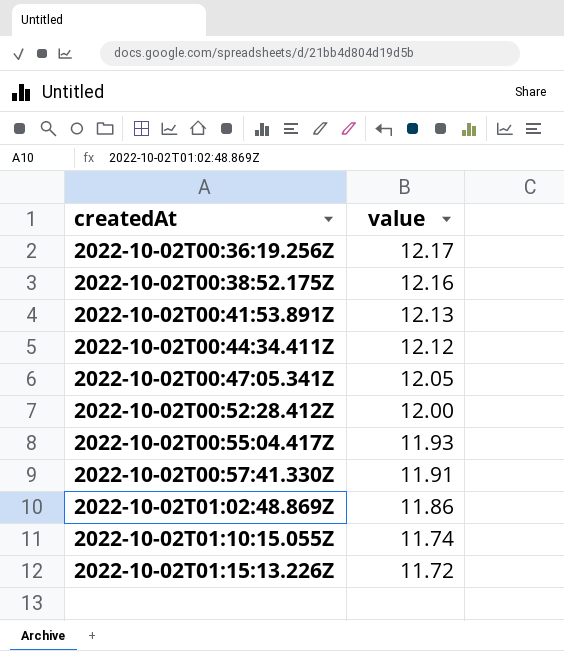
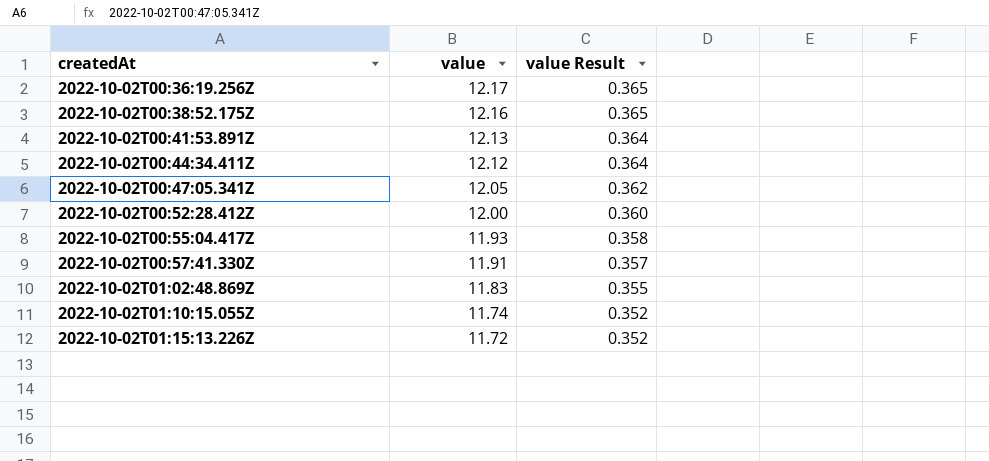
column value Result | formula: none -> [value] * 0.03
2022-10-02T01:02:48.869Z | value: 11.86 -> 11.83

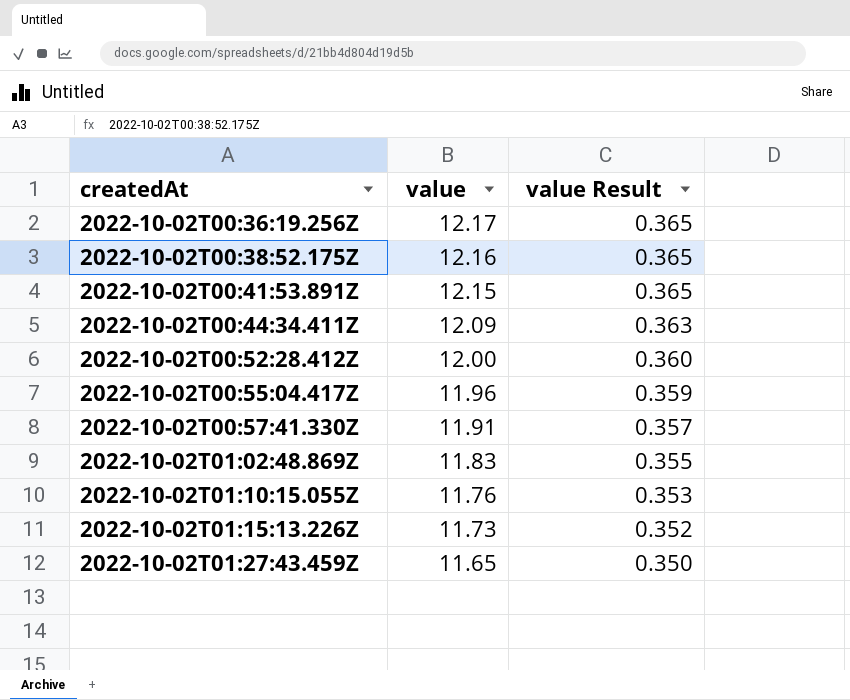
row 2022-10-02T00:47:05.341Z: 12.05 | 0.362 -> none
2022-10-02T00:41:53.891Z | value: 12.13 -> 12.15
2022-10-02T00:41:53.891Z | value Result: 0.364 -> 0.365
2022-10-02T00:44:34.411Z | value: 12.12 -> 12.09
2022-10-02T00:44:34.411Z | value Result: 0.364 -> 0.363
2022-10-02T00:55:04.417Z | value: 11.93 -> 11.96
2022-10-02T00:55:04.417Z | value Result: 0.358 -> 0.359
2022-10-02T01:10:15.055Z | value: 11.74 -> 11.76
2022-10-02T01:10:15.055Z | value Result: 0.352 -> 0.353
2022-10-02T01:15:13.226Z | value: 11.72 -> 11.73
row 2022-10-02T01:27:43.459Z: none -> 11.65 | 0.350

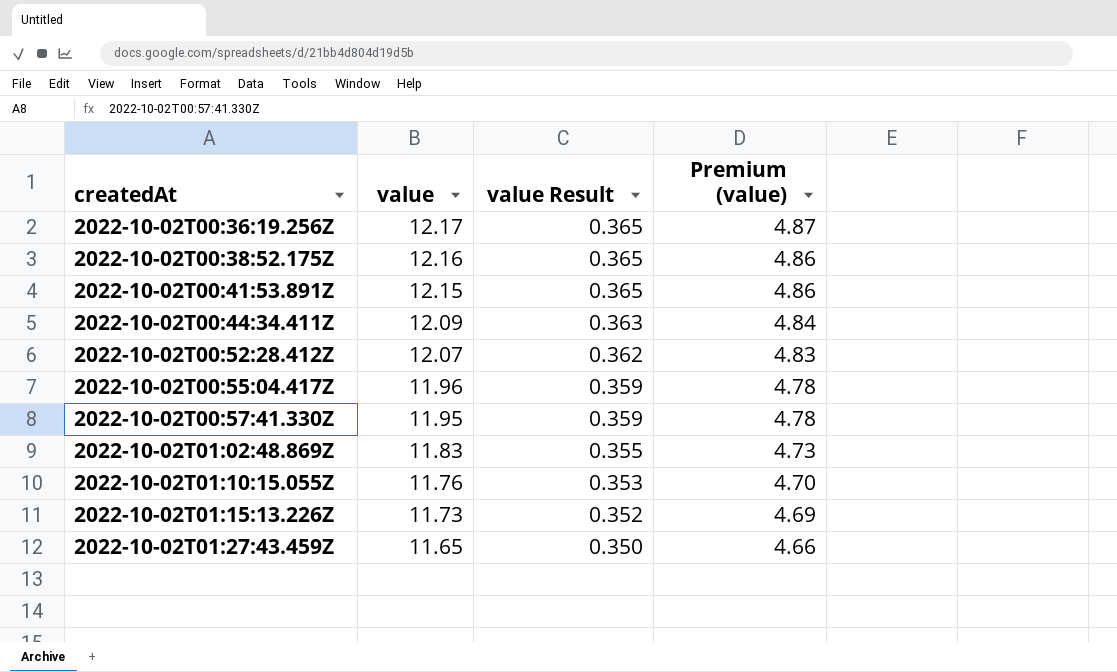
column Premium (value) | formula: none -> [value] * 0.4
2022-10-02T00:52:28.412Z | value: 12.00 -> 12.07
2022-10-02T00:52:28.412Z | value Result: 0.360 -> 0.362
2022-10-02T00:57:41.330Z | value: 11.91 -> 11.95
2022-10-02T00:57:41.330Z | value Result: 0.357 -> 0.359

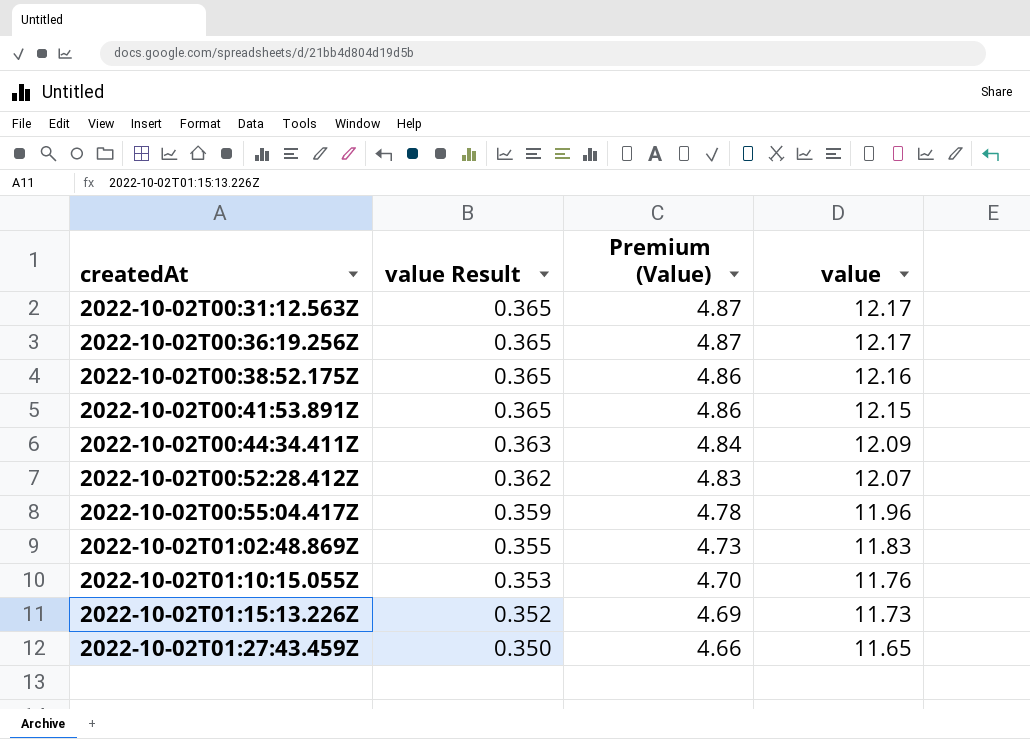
column name: Premium (value) -> Premium (Value)
column value | position: 2 -> 4
row 2022-10-02T00:57:41.330Z: 11.95 | 0.359 | 4.78 -> none
row 2022-10-02T00:31:12.563Z: none -> 0.365 | 4.87 | 12.17

